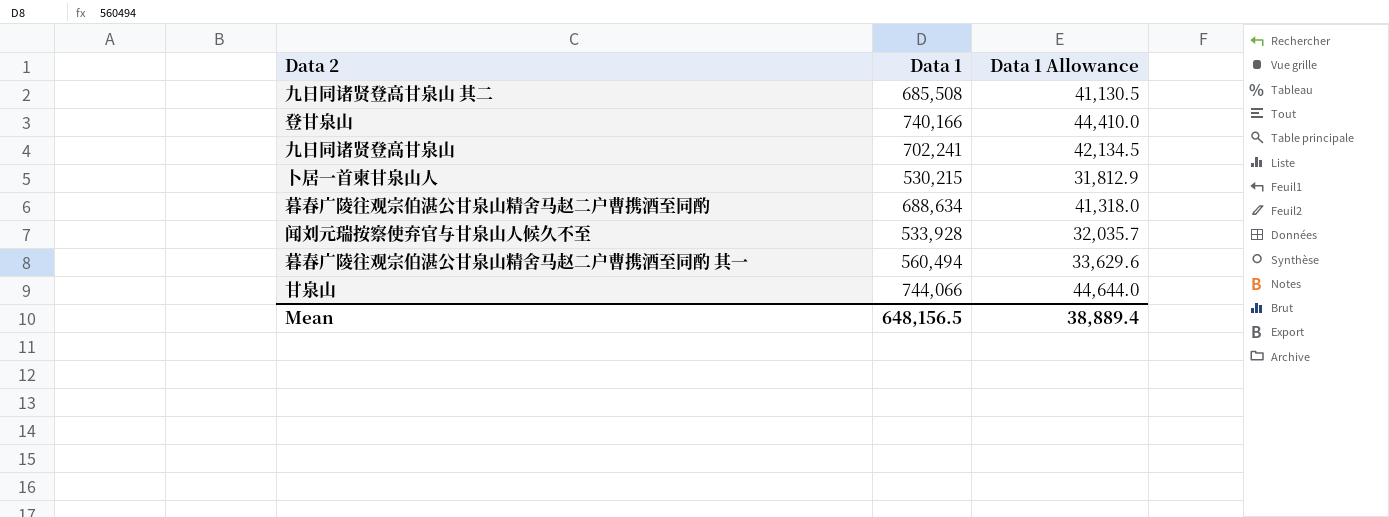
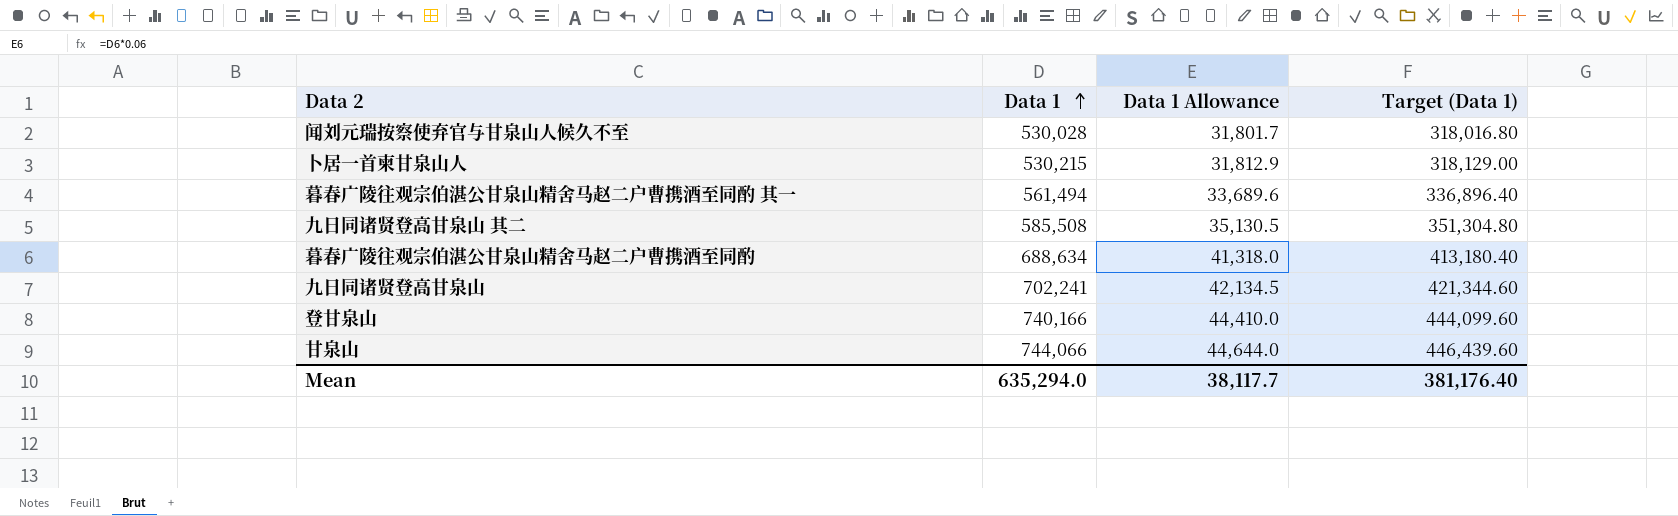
row order: none -> Data 1 ascending
column Target (Data 1) | formula: none -> [Data 1] * 0.6
闻刘元瑞按察使弃官与甘泉山人候久不至 | Data 1: 533,928 -> 530,028
闻刘元瑞按察使弃官与甘泉山人候久不至 | Data 1 Allowance: 32,035.7 -> 31,801.7
暮春广陵往观宗伯湛公甘泉山精舍马赵二户曹携酒至同酌 其一 | Data 1: 560,494 -> 561,494
暮春广陵往观宗伯湛公甘泉山精舍马赵二户曹携酒至同酌 其一 | Data 1 Allowance: 33,629.6 -> 33,689.6
九日同诸贤登高甘泉山 其二 | Data 1: 685,508 -> 585,508
九日同诸贤登高甘泉山 其二 | Data 1 Allowance: 41,130.5 -> 35,130.5
Mean | Data 1: 648,156.5 -> 635,294.0
Mean | Data 1 Allowance: 38,889.4 -> 38,117.7

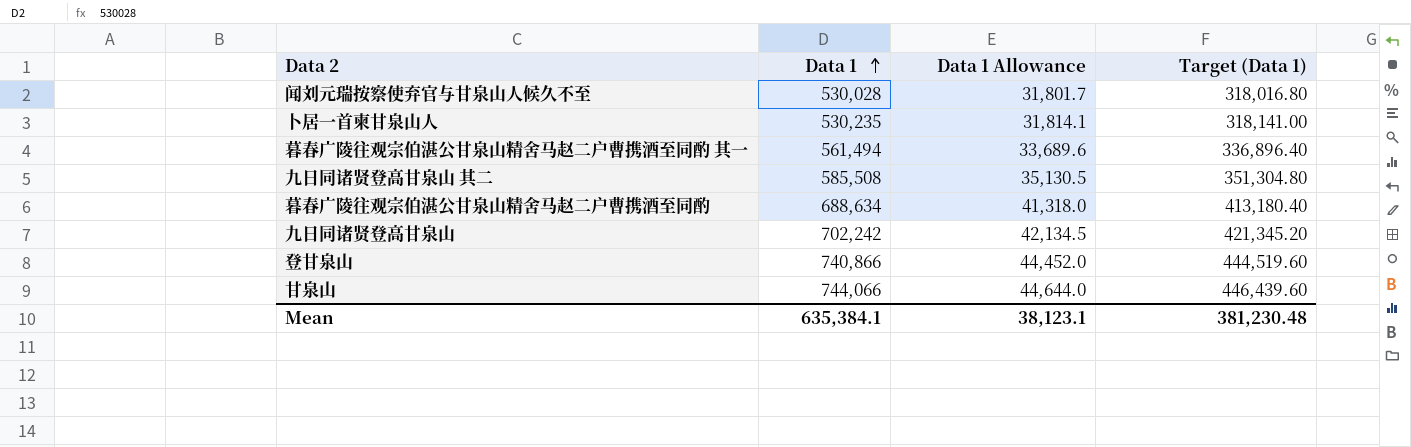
卜居一首柬甘泉山人 | Data 1: 530,215 -> 530,235
卜居一首柬甘泉山人 | Data 1 Allowance: 31,812.9 -> 31,814.1
卜居一首柬甘泉山人 | Target (Data 1): 318,129.00 -> 318,141.00
九日同诸贤登高甘泉山 | Data 1: 702,241 -> 702,242
九日同诸贤登高甘泉山 | Target (Data 1): 421,344.60 -> 421,345.20
登甘泉山 | Data 1: 740,166 -> 740,866
登甘泉山 | Data 1 Allowance: 44,410.0 -> 44,452.0
登甘泉山 | Target (Data 1): 444,099.60 -> 444,519.60
Mean | Data 1: 635,294.0 -> 635,384.1
Mean | Data 1 Allowance: 38,117.7 -> 38,123.1
Mean | Target (Data 1): 381,176.40 -> 381,230.48

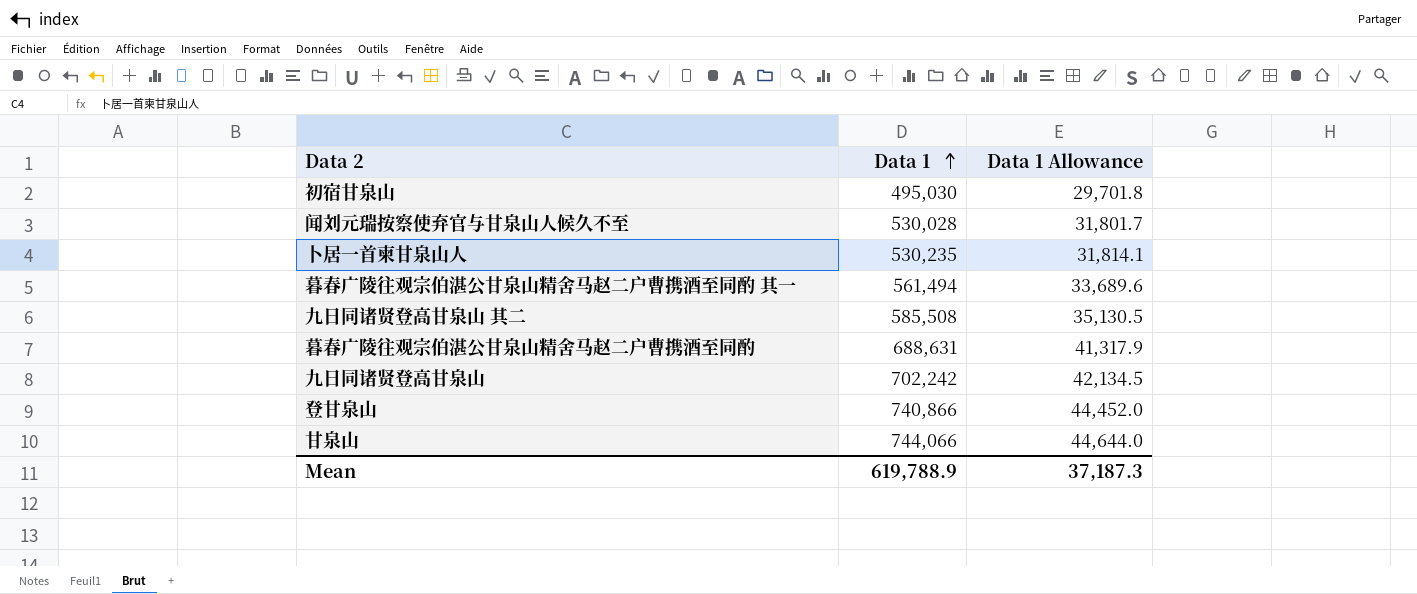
column Target (Data 1) | formula: [Data 1] * 0.6 -> none
row 初宿甘泉山: none -> 495,030 | 29,701.8
暮春广陵往观宗伯湛公甘泉山精舍马赵二户曹携酒至同酌 | Data 1: 688,634 -> 688,631
暮春广陵往观宗伯湛公甘泉山精舍马赵二户曹携酒至同酌 | Data 1 Allowance: 41,318.0 -> 41,317.9
Mean | Data 1: 635,384.1 -> 619,788.9
Mean | Data 1 Allowance: 38,123.1 -> 37,187.3

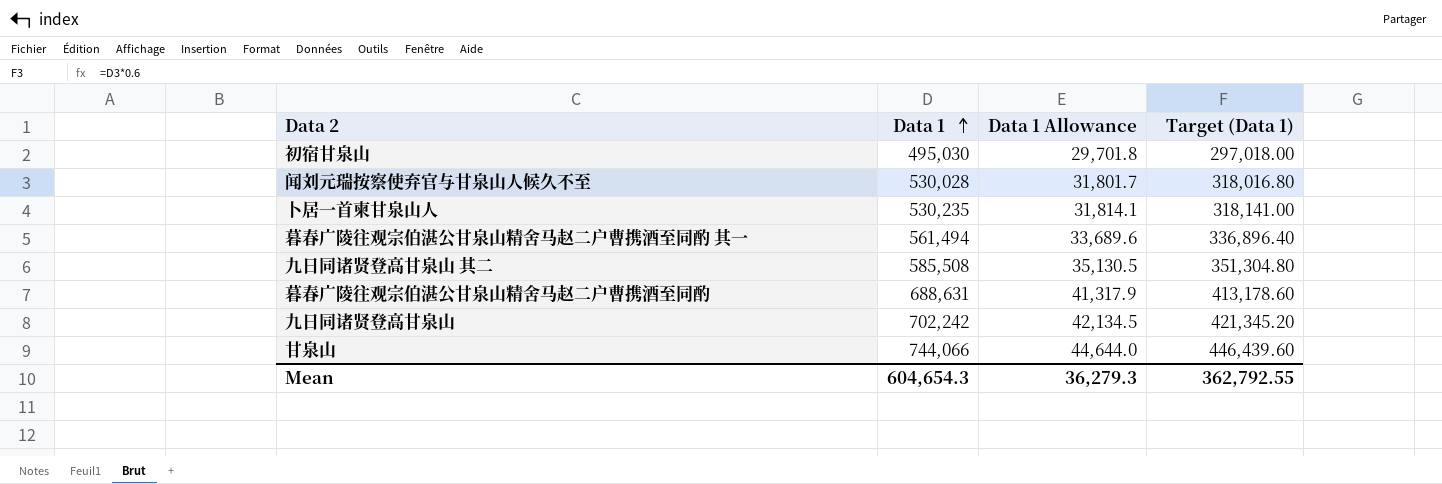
column Target (Data 1) | formula: none -> [Data 1] * 0.6
row 登甘泉山: 740,866 | 44,452.0 -> none
Mean | Data 1: 619,788.9 -> 604,654.3
Mean | Data 1 Allowance: 37,187.3 -> 36,279.3

